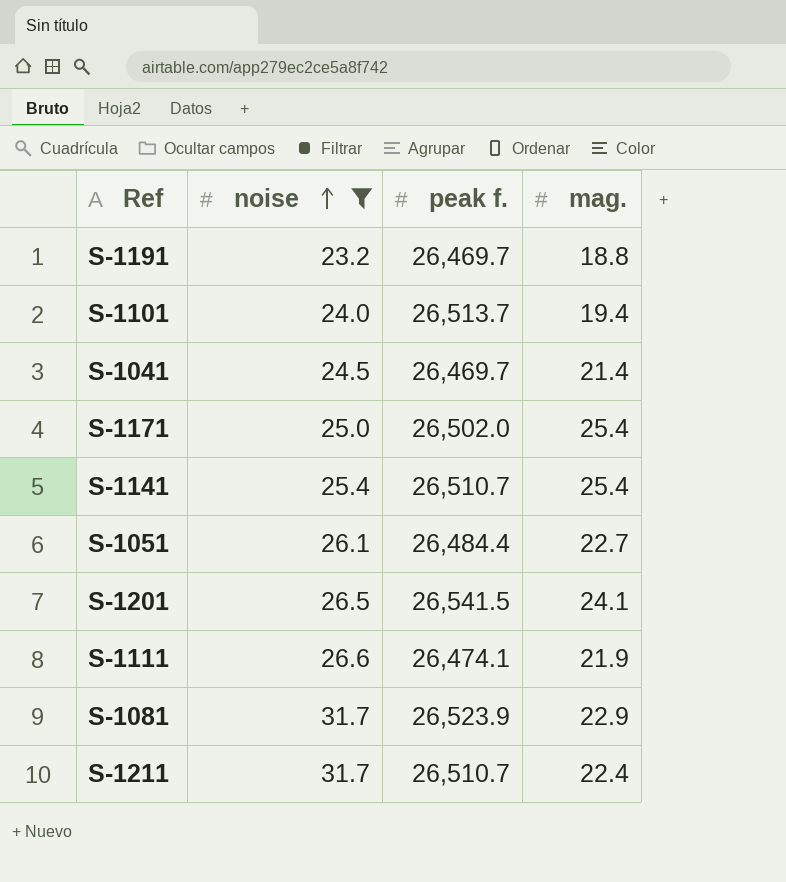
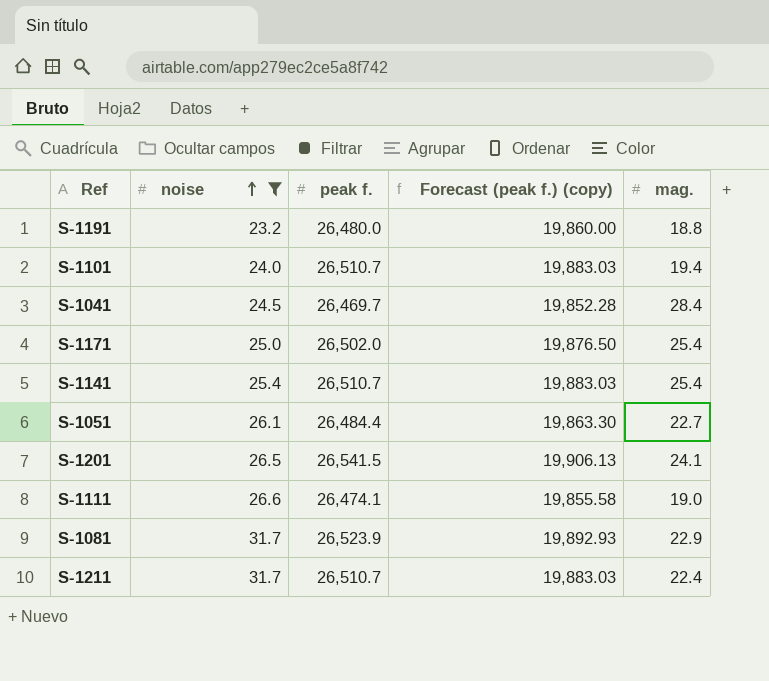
column Forecast (peak f.) (copy) | formula: none -> [peak f.] * 0.75
S-1191 | peak f.: 26,469.7 -> 26,480.0
S-1101 | peak f.: 26,513.7 -> 26,510.7
S-1041 | mag.: 21.4 -> 28.4
S-1111 | mag.: 21.9 -> 19.0

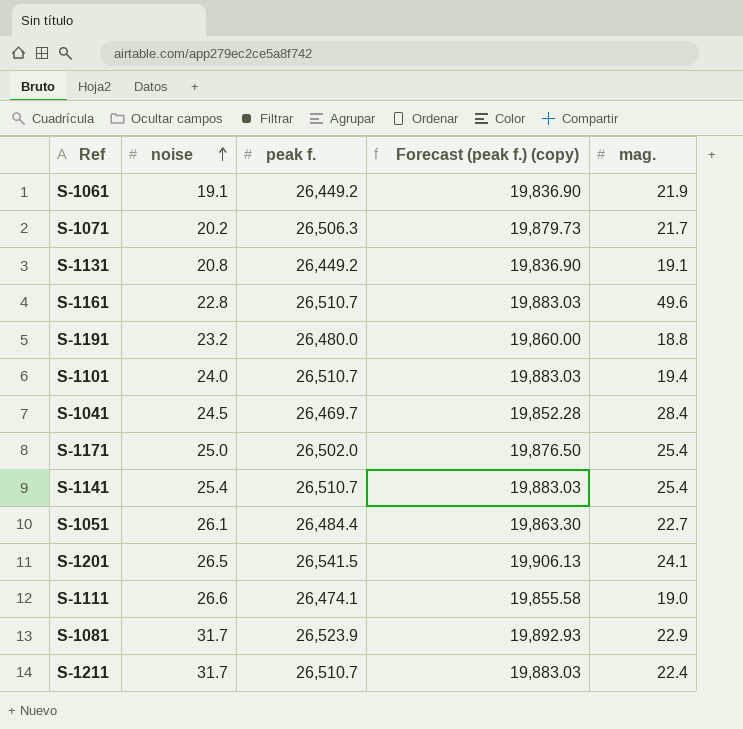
filter: noise >= 23.2 -> none

